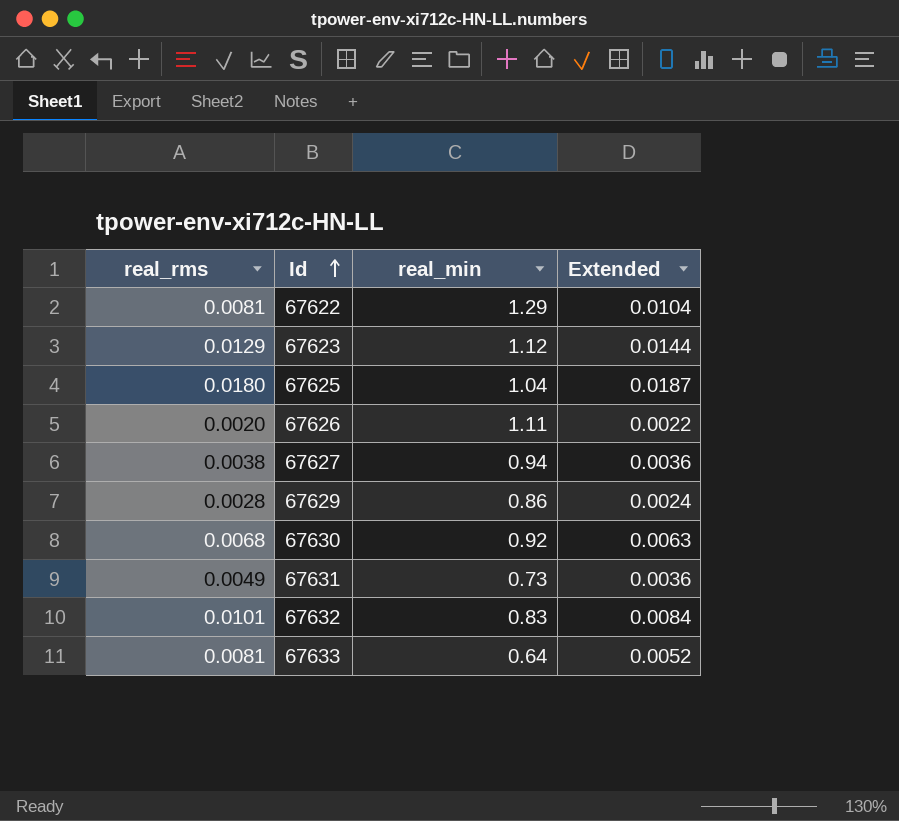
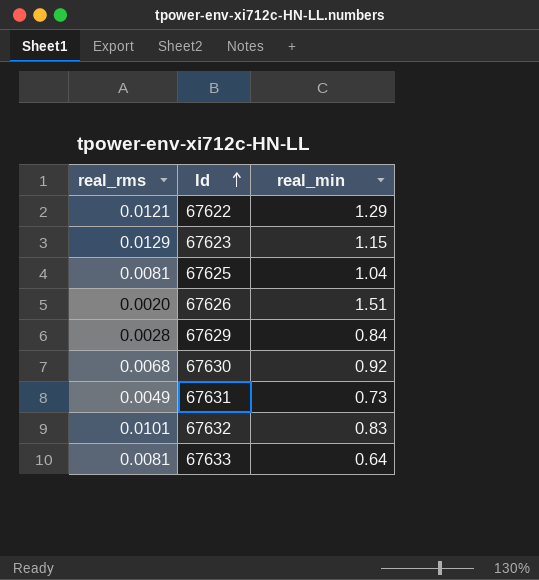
column Extended | formula: [real_rms] * [real_min] -> none
row 67627: 0.0038 | 0.94 | 0.0036 -> none
67622 | real_rms: 0.0081 -> 0.0121
67623 | real_min: 1.12 -> 1.15
67625 | real_rms: 0.0180 -> 0.0081
67626 | real_min: 1.11 -> 1.51
67629 | real_min: 0.86 -> 0.84

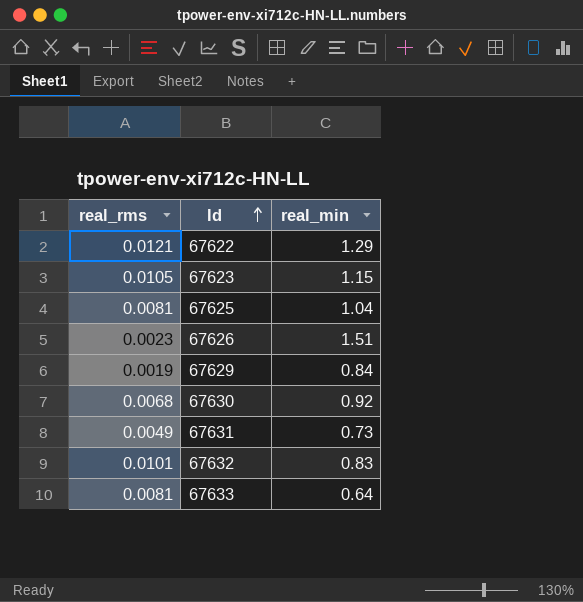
67623 | real_rms: 0.0129 -> 0.0105
67626 | real_rms: 0.0020 -> 0.0023
67629 | real_rms: 0.0028 -> 0.0019

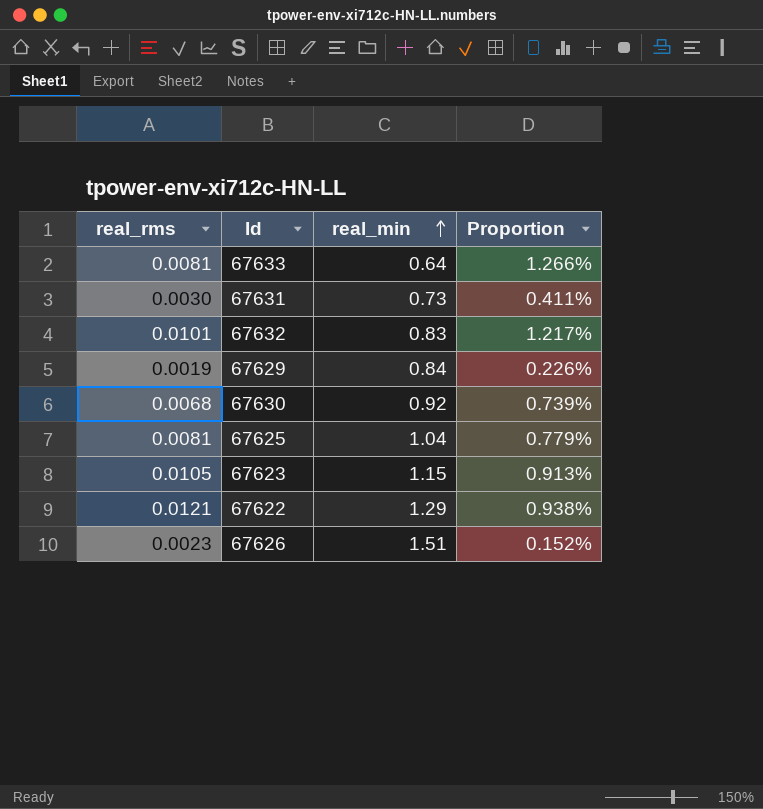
row order: Id ascending -> real_min ascending
column Proportion | formula: none -> [real_rms] / [real_min]
67631 | real_rms: 0.0049 -> 0.0030

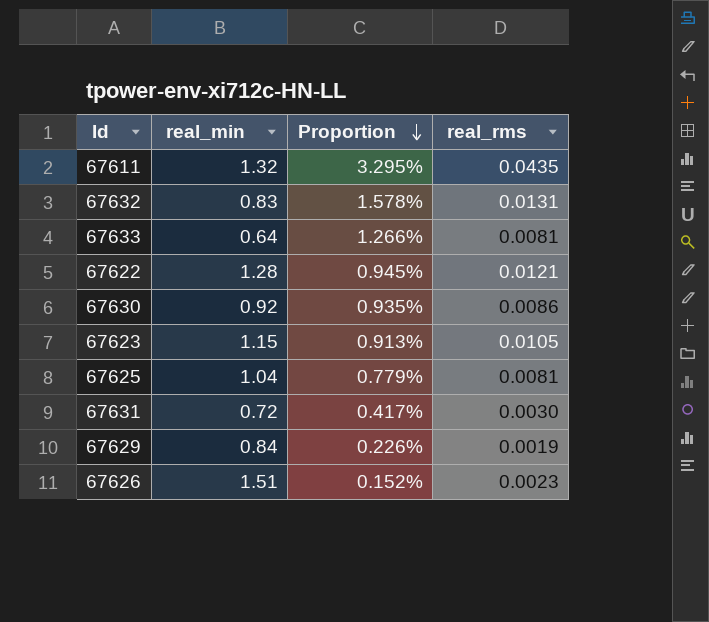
row order: real_min ascending -> Proportion descending
column real_rms | position: 1 -> 4
row 67611: none -> 1.32 | 3.295% | 0.0435
67632 | Proportion: 1.217% -> 1.578%
67632 | real_rms: 0.0101 -> 0.0131
67622 | real_min: 1.29 -> 1.28
67622 | Proportion: 0.938% -> 0.945%
67630 | Proportion: 0.739% -> 0.935%
67630 | real_rms: 0.0068 -> 0.0086
67631 | real_min: 0.73 -> 0.72
67631 | Proportion: 0.411% -> 0.417%

